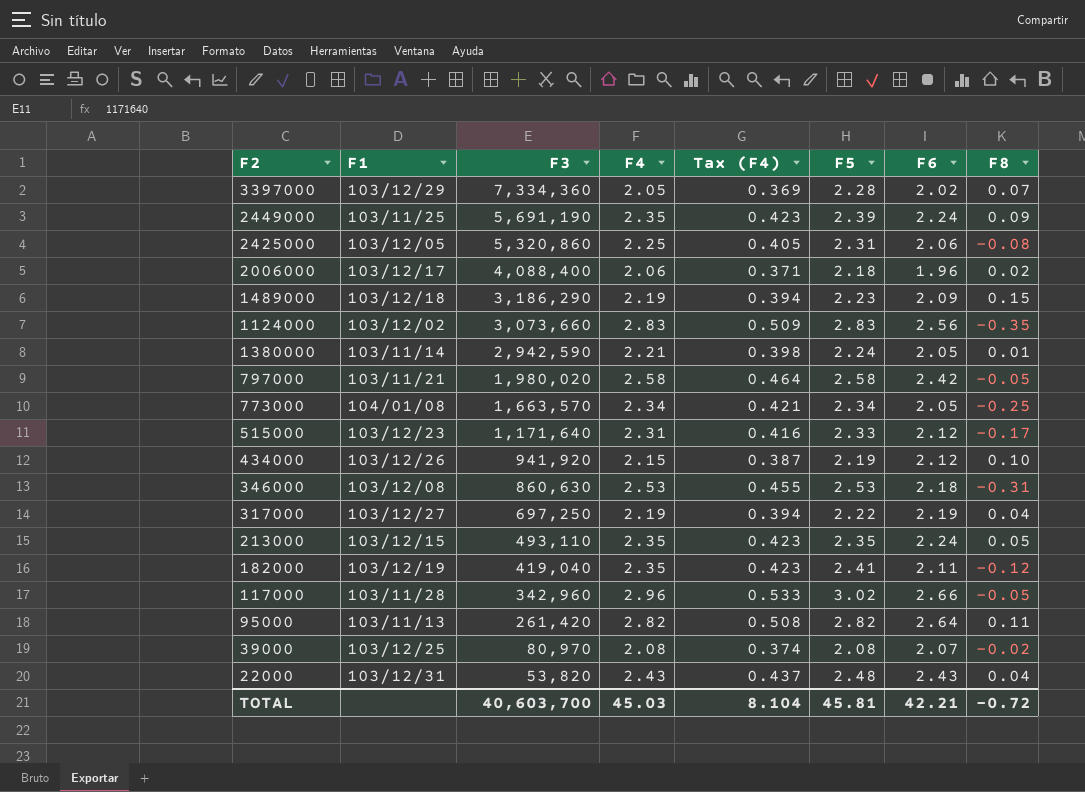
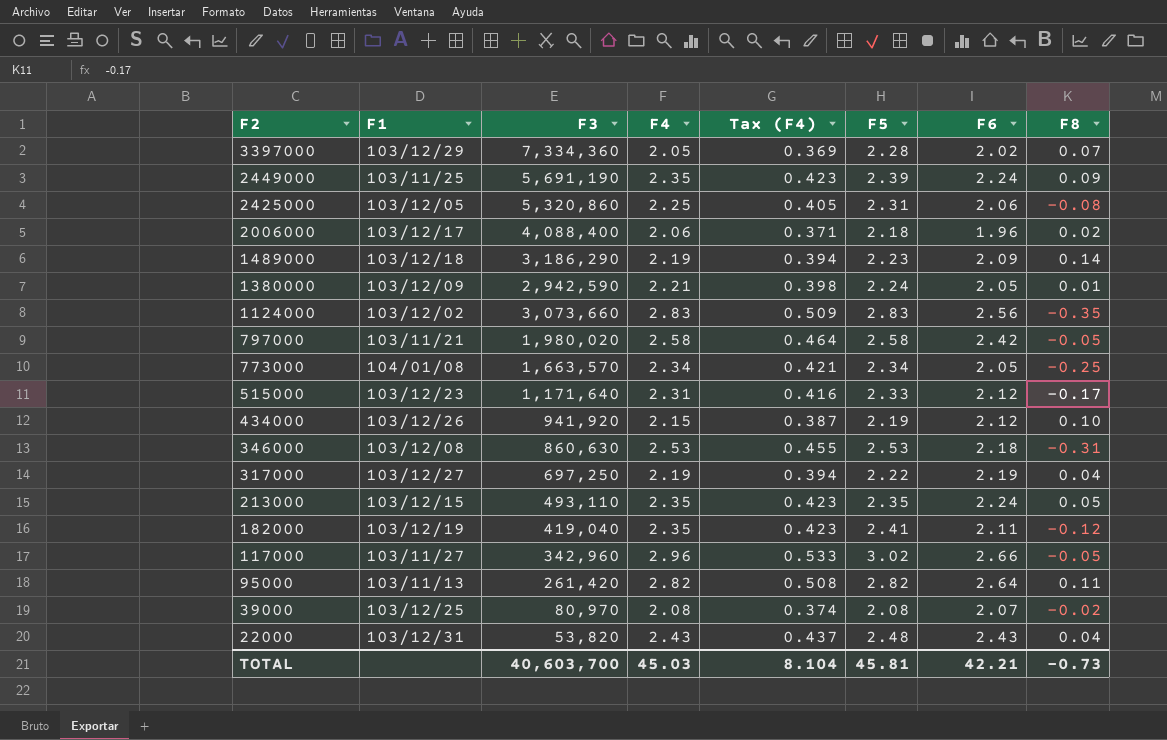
row order: F3 descending -> F2 descending
1489000 | F8: 0.15 -> 0.14
1380000 | F1: 103/11/14 -> 103/12/09
117000 | F1: 103/11/28 -> 103/11/27
TOTAL | F8: -0.72 -> -0.73

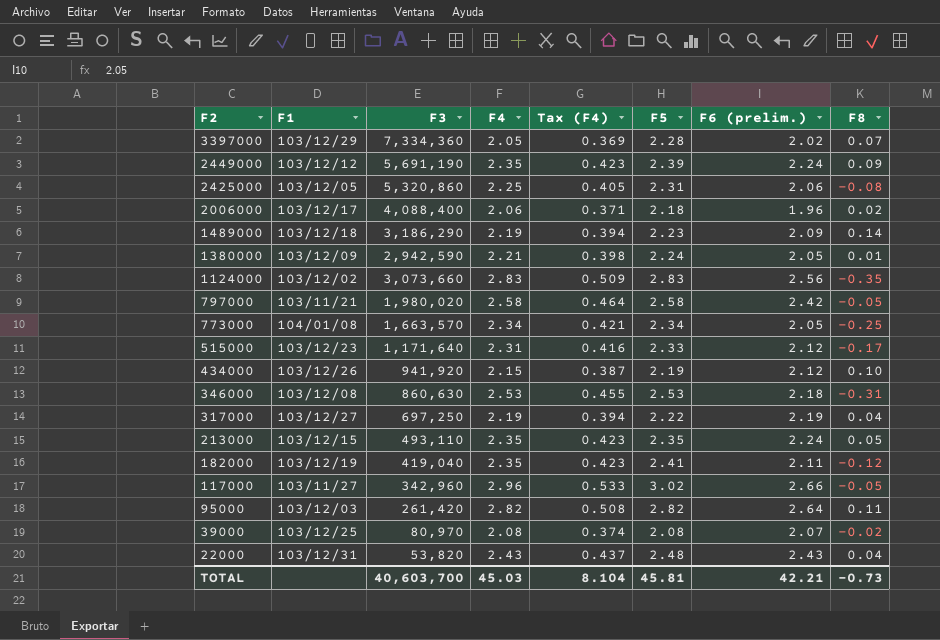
column name: F6 -> F6 (prelim.)
2449000 | F1: 103/11/25 -> 103/12/12
95000 | F1: 103/11/13 -> 103/12/03

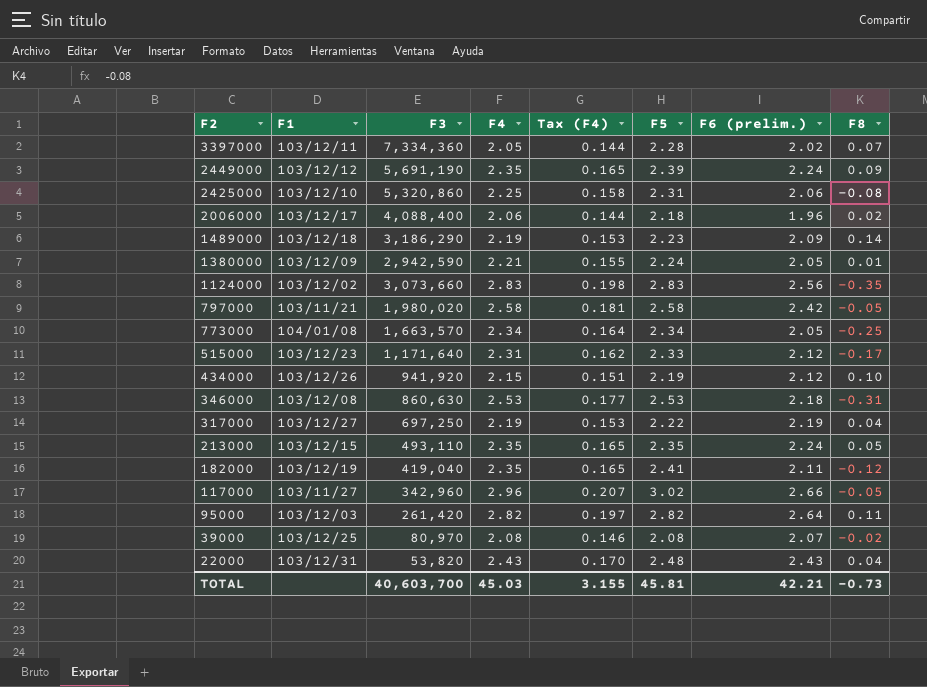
column Tax (F4) | formula: [F4] * 0.18 -> [F4] * 0.07
3397000 | F1: 103/12/29 -> 103/12/11
2425000 | F1: 103/12/05 -> 103/12/10
TOTAL | Tax (F4): 8.104 -> 3.155

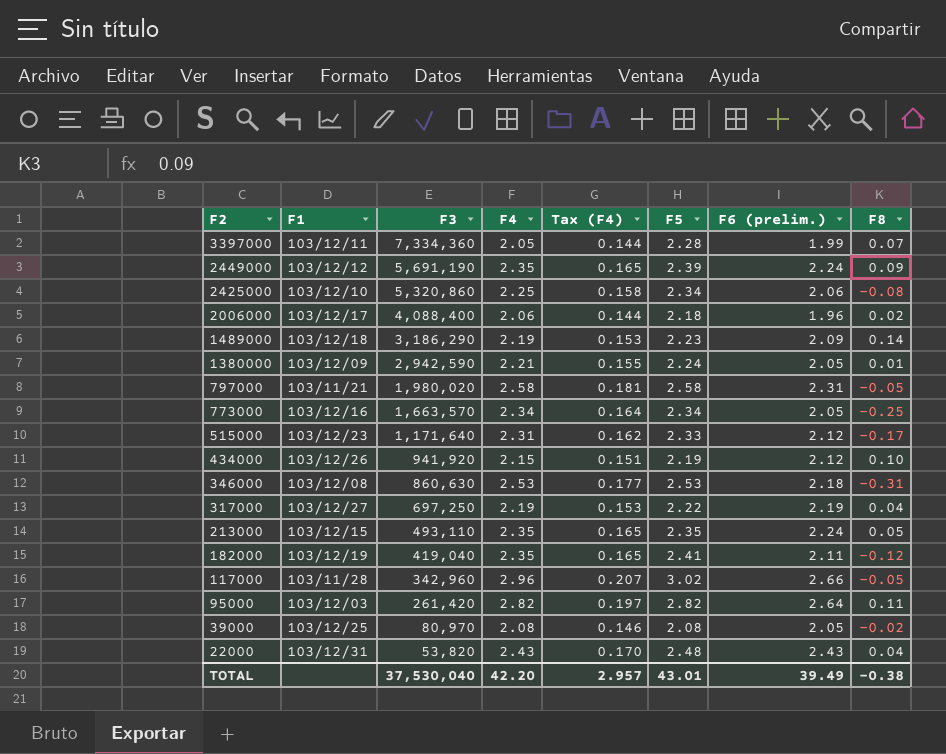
row 1124000: 103/12/02 | 3,073,660 | 2.83 | 0.198 | 2.83 | 2.56 | -0.35 -> none
3397000 | F6 (prelim.): 2.02 -> 1.99
2425000 | F5: 2.31 -> 2.34
797000 | F6 (prelim.): 2.42 -> 2.31
773000 | F1: 104/01/08 -> 103/12/16
117000 | F1: 103/11/27 -> 103/11/28
39000 | F6 (prelim.): 2.07 -> 2.05
TOTAL | F3: 40,603,700 -> 37,530,040
TOTAL | F4: 45.03 -> 42.20
TOTAL | Tax (F4): 3.155 -> 2.957
TOTAL | F5: 45.81 -> 43.01
TOTAL | F6 (prelim.): 42.21 -> 39.49
TOTAL | F8: -0.73 -> -0.38

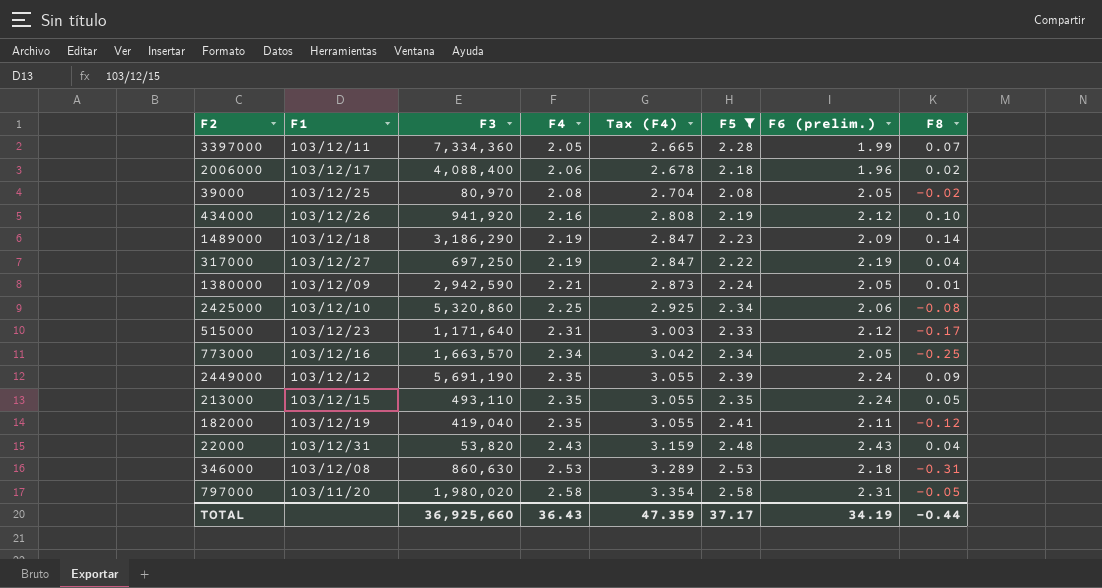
filter: none -> F5 <= 2.58
row order: F2 descending -> F4 ascending
column Tax (F4) | formula: [F4] * 0.07 -> [F4] * 1.3
434000 | F4: 2.15 -> 2.16
797000 | F1: 103/11/21 -> 103/11/20
TOTAL | F3: 37,530,040 -> 36,925,660
TOTAL | F4: 42.20 -> 36.43
TOTAL | Tax (F4): 2.957 -> 47.359
TOTAL | F5: 43.01 -> 37.17
TOTAL | F6 (prelim.): 39.49 -> 34.19
TOTAL | F8: -0.38 -> -0.44

